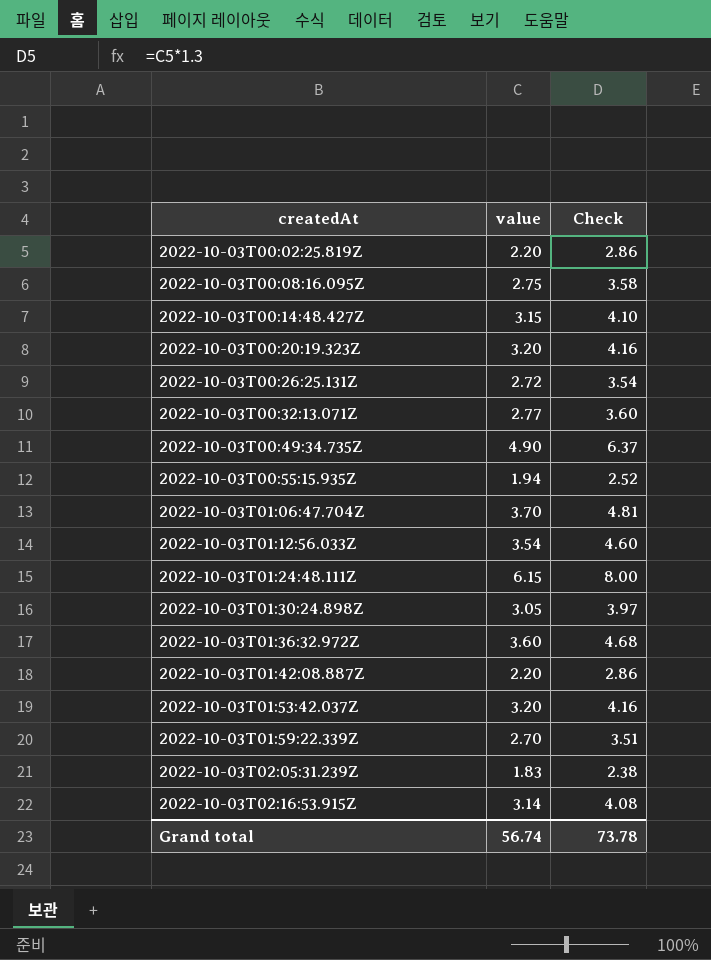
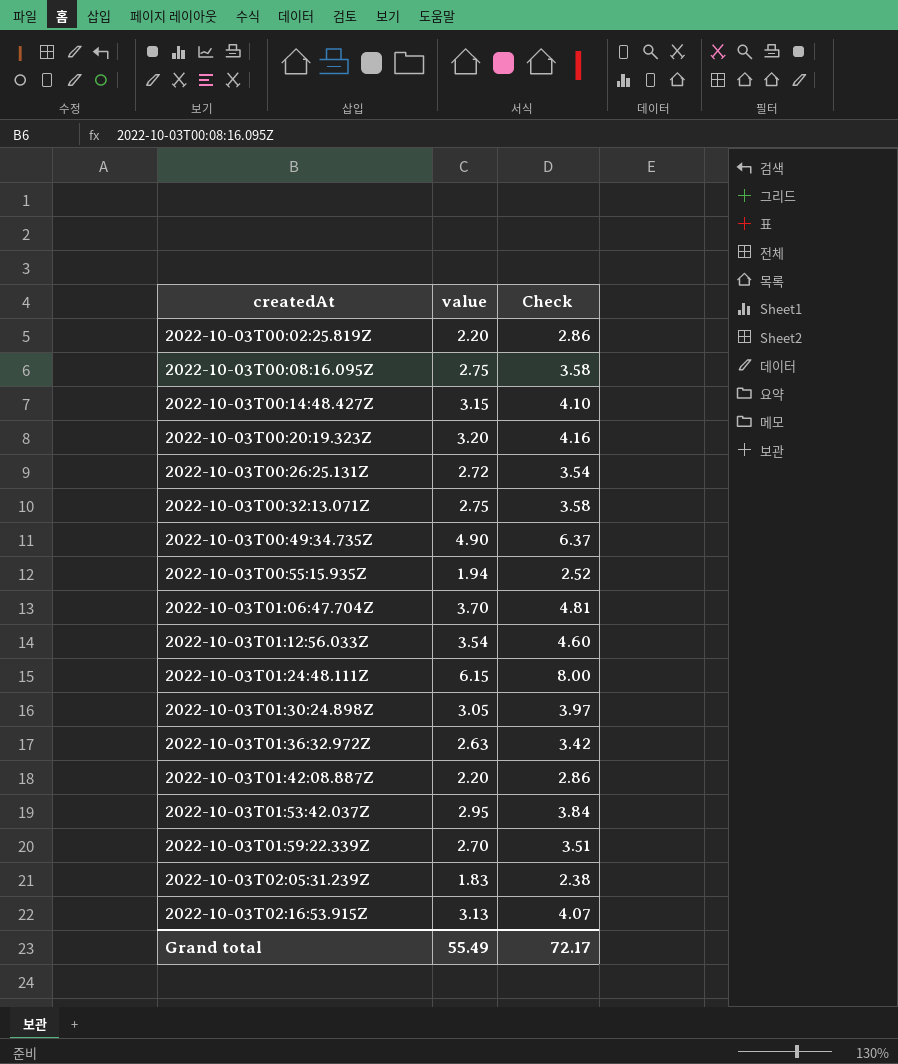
2022-10-03T00:32:13.071Z | value: 2.77 -> 2.75
2022-10-03T00:32:13.071Z | Check: 3.60 -> 3.58
2022-10-03T01:36:32.972Z | value: 3.60 -> 2.63
2022-10-03T01:36:32.972Z | Check: 4.68 -> 3.42
2022-10-03T01:53:42.037Z | value: 3.20 -> 2.95
2022-10-03T01:53:42.037Z | Check: 4.16 -> 3.84
2022-10-03T02:16:53.915Z | value: 3.14 -> 3.13
2022-10-03T02:16:53.915Z | Check: 4.08 -> 4.07
Grand total | value: 56.74 -> 55.49
Grand total | Check: 73.78 -> 72.17

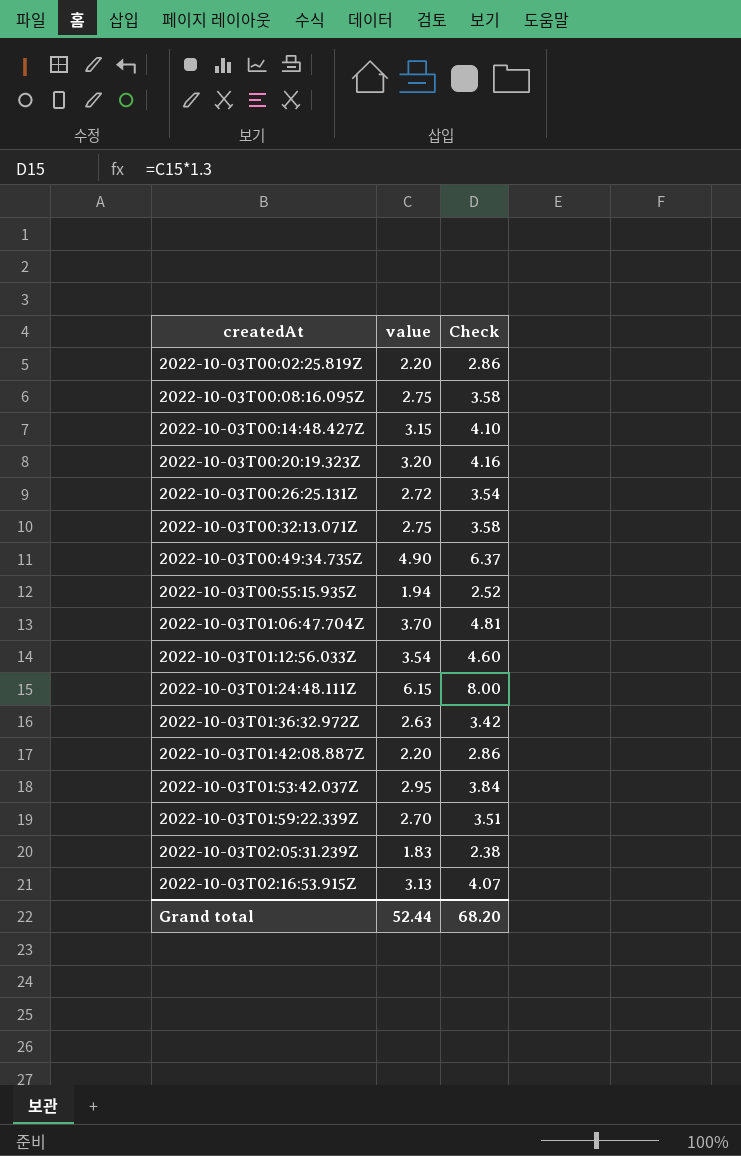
row 2022-10-03T01:30:24.898Z: 3.05 | 3.97 -> none
Grand total | value: 55.49 -> 52.44
Grand total | Check: 72.17 -> 68.20

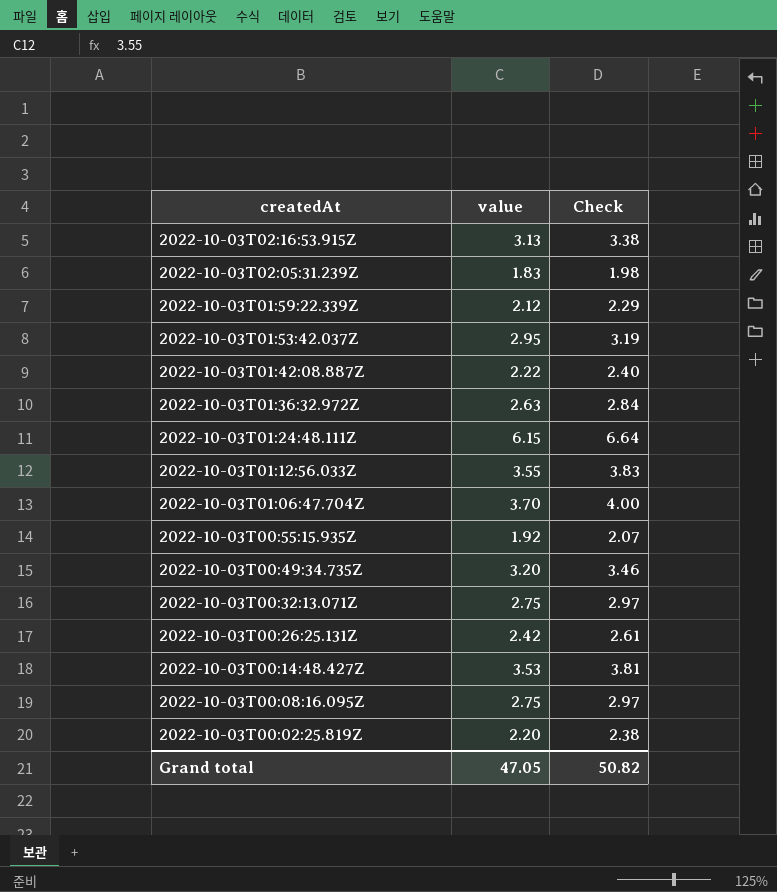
row order: createdAt ascending -> createdAt descending
column Check | formula: [value] * 1.3 -> [value] * 1.08
row 2022-10-03T00:20:19.323Z: 3.20 | 4.16 -> none
2022-10-03T01:59:22.339Z | value: 2.70 -> 2.12
2022-10-03T01:42:08.887Z | value: 2.20 -> 2.22
2022-10-03T01:12:56.033Z | value: 3.54 -> 3.55
2022-10-03T00:55:15.935Z | value: 1.94 -> 1.92
2022-10-03T00:49:34.735Z | value: 4.90 -> 3.20
2022-10-03T00:26:25.131Z | value: 2.72 -> 2.42
2022-10-03T00:14:48.427Z | value: 3.15 -> 3.53
Grand total | value: 52.44 -> 47.05
Grand total | Check: 68.20 -> 50.82

